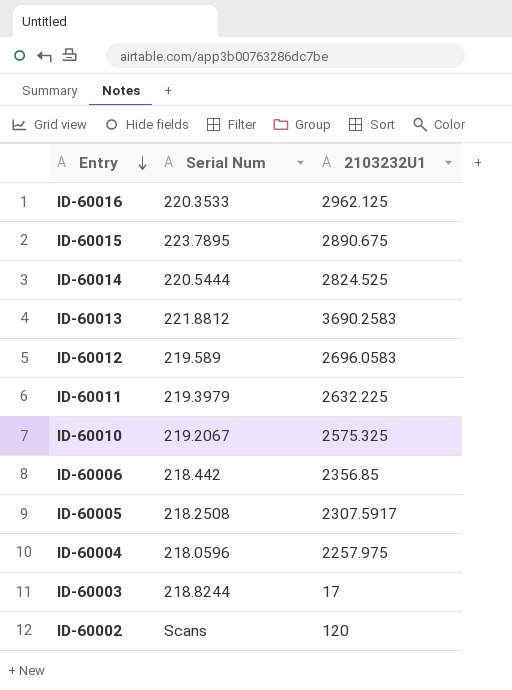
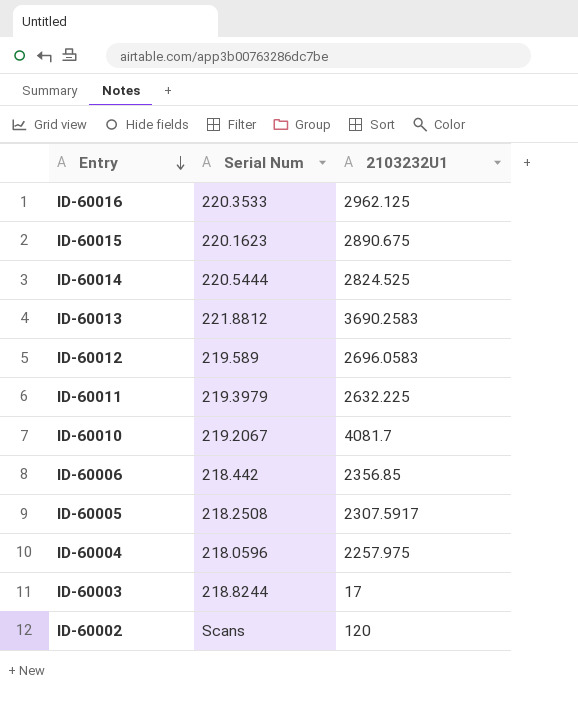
ID-60015 | Serial Num: 223.7895 -> 220.1623
ID-60010 | 2103232U1: 2575.325 -> 4081.7

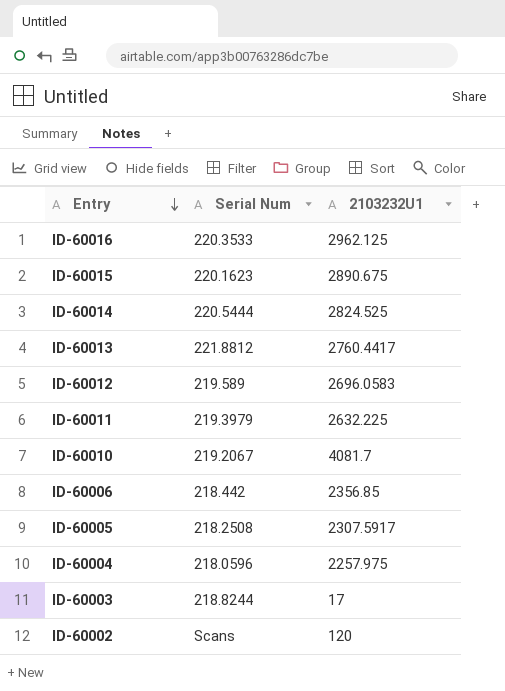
ID-60013 | 2103232U1: 3690.2583 -> 2760.4417

